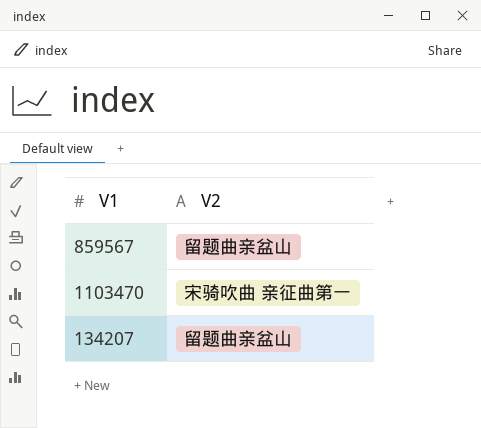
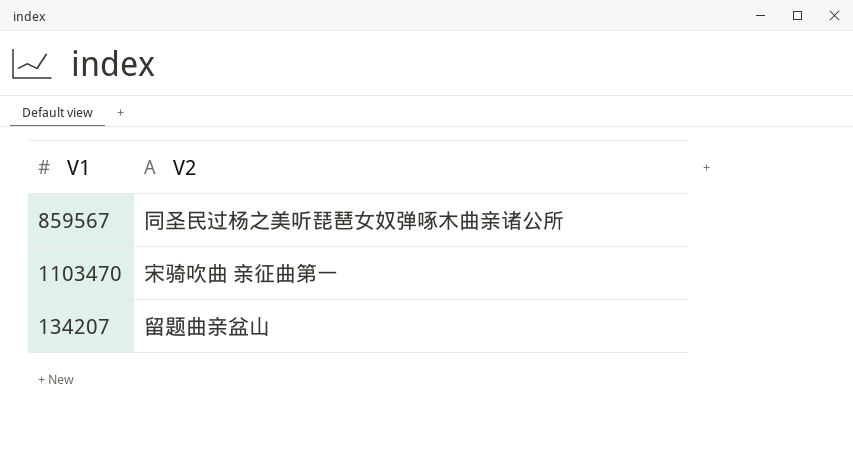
859567 | V2: 留题曲亲盆山 -> 同圣民过杨之美听琵琶女奴弹啄木曲亲诸公所

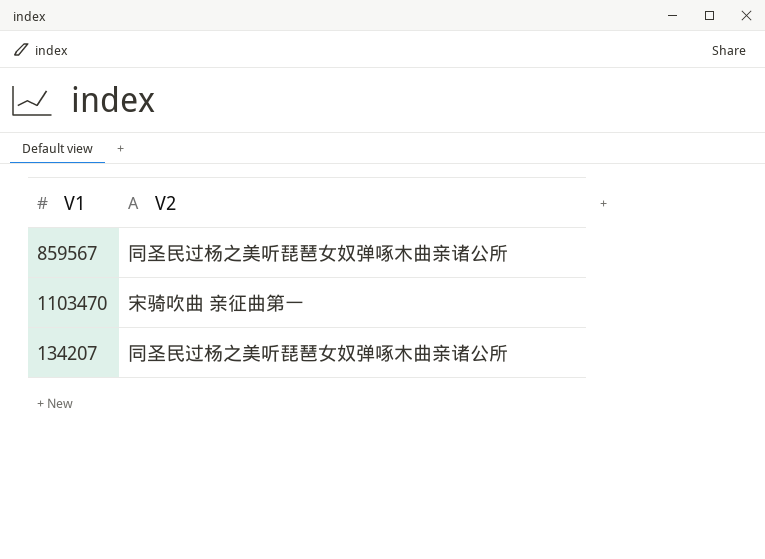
134207 | V2: 留题曲亲盆山 -> 同圣民过杨之美听琵琶女奴弹啄木曲亲诸公所

